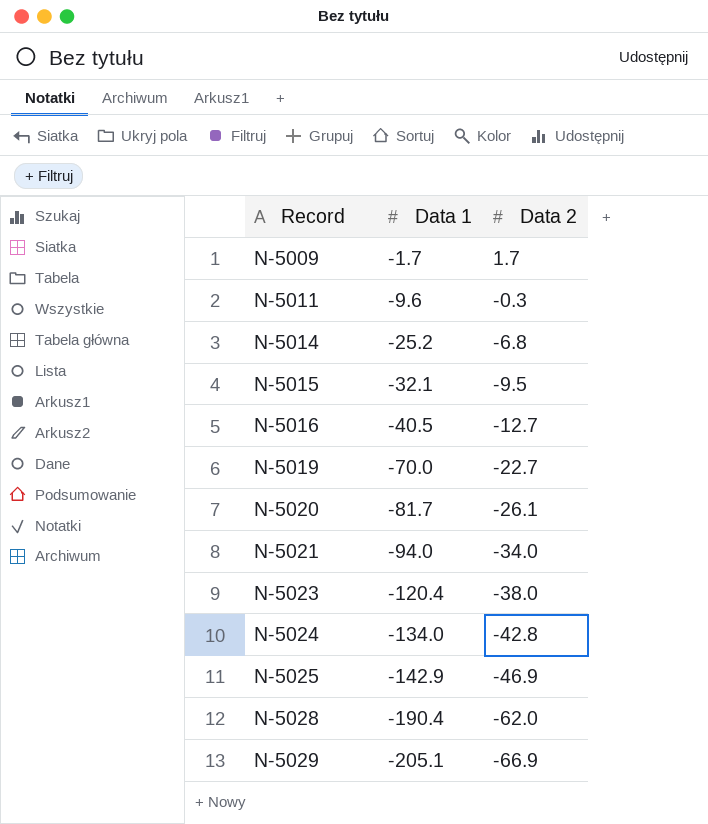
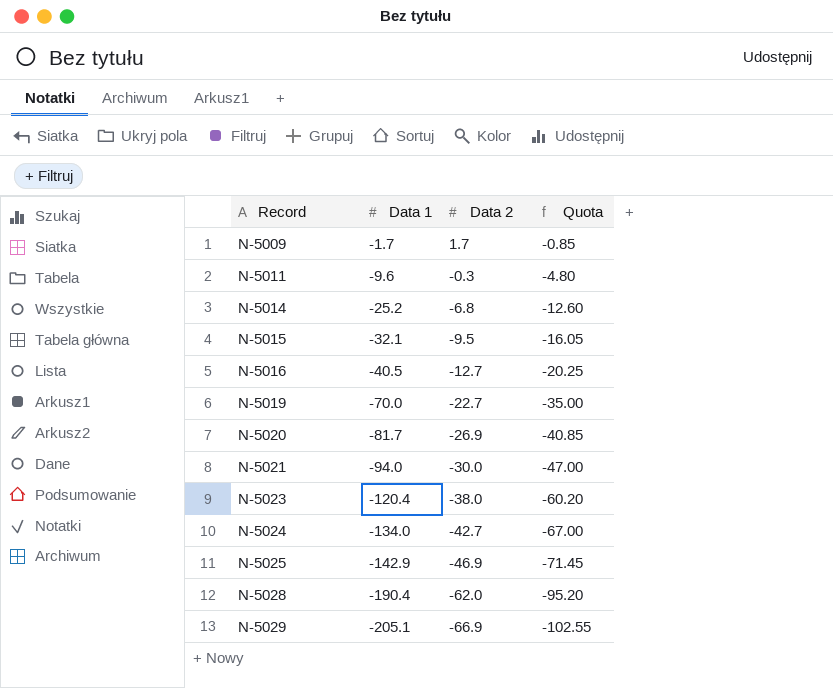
column Quota | formula: none -> [Data 1] * 0.5
N-5020 | Data 2: -26.1 -> -26.9
N-5021 | Data 2: -34.0 -> -30.0
N-5024 | Data 2: -42.8 -> -42.7

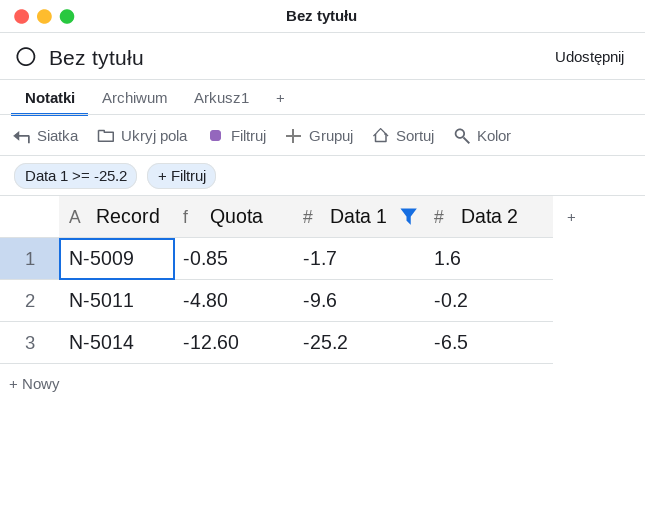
filter: none -> Data 1 >= -25.2
column Quota | position: 4 -> 2
N-5009 | Data 2: 1.7 -> 1.6
N-5011 | Data 2: -0.3 -> -0.2
N-5014 | Data 2: -6.8 -> -6.5

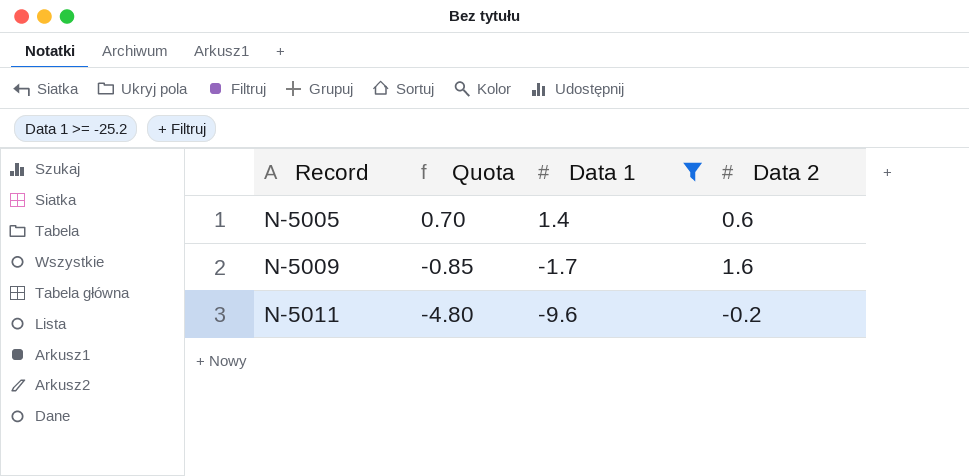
row N-5014: -12.60 | -25.2 | -6.5 -> none
row N-5005: none -> 0.70 | 1.4 | 0.6

